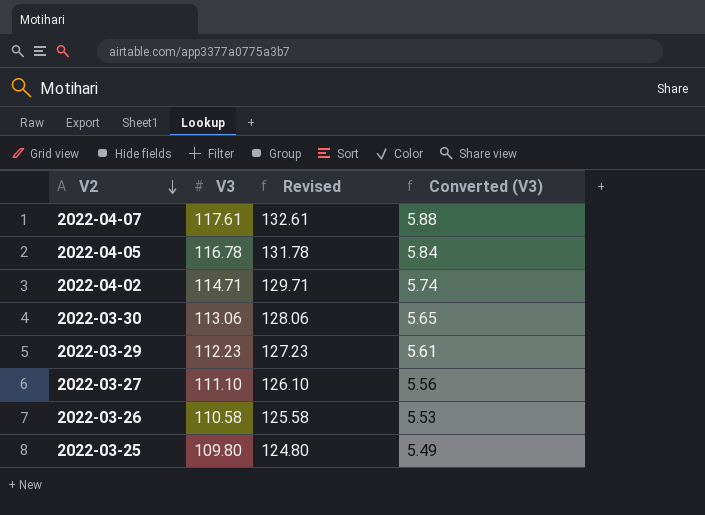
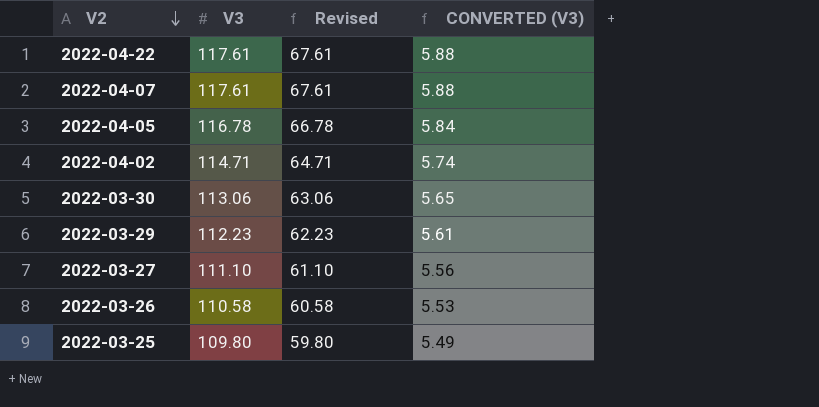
column Revised | formula: [V3] + 15 -> [V3] - 50
column name: Converted (V3) -> CONVERTED (V3)
row 2022-04-22: none -> 117.61 | 67.61 | 5.88

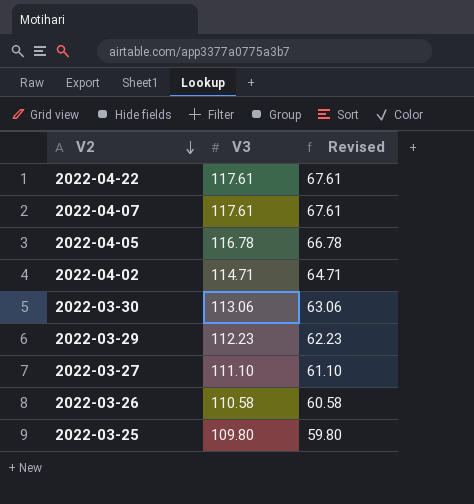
column CONVERTED (V3) | formula: [V3] * 0.05 -> none

